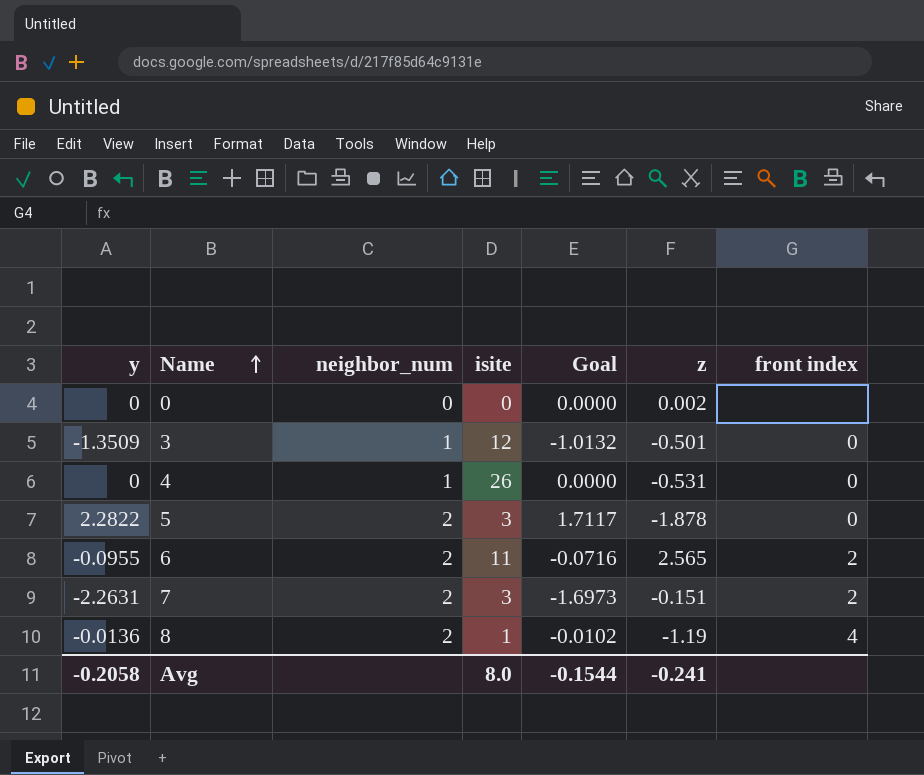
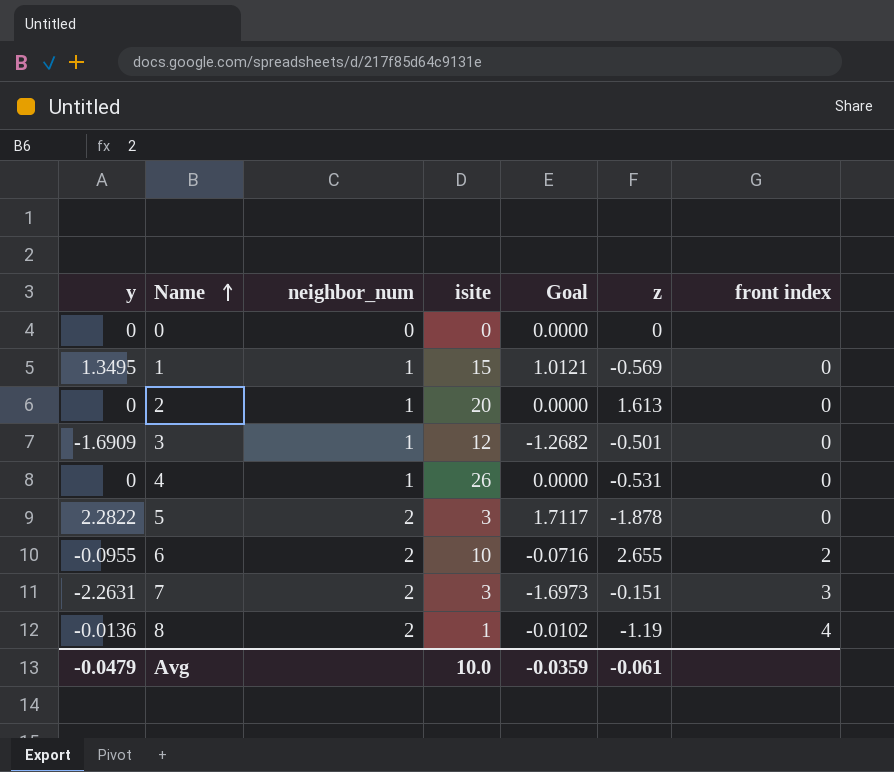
0 | z: 0.002 -> 0
row 1: none -> 1.3495 | 1 | 15 | 1.0121 | -0.569 | 0
row 2: none -> 0 | 1 | 20 | 0.0000 | 1.613 | 0
3 | y: -1.3509 -> -1.6909
3 | Goal: -1.0132 -> -1.2682
6 | isite: 11 -> 10
6 | z: 2.565 -> 2.655
7 | front index: 2 -> 3
Avg | y: -0.2058 -> -0.0479
Avg | isite: 8.0 -> 10.0
Avg | Goal: -0.1544 -> -0.0359
Avg | z: -0.241 -> -0.061

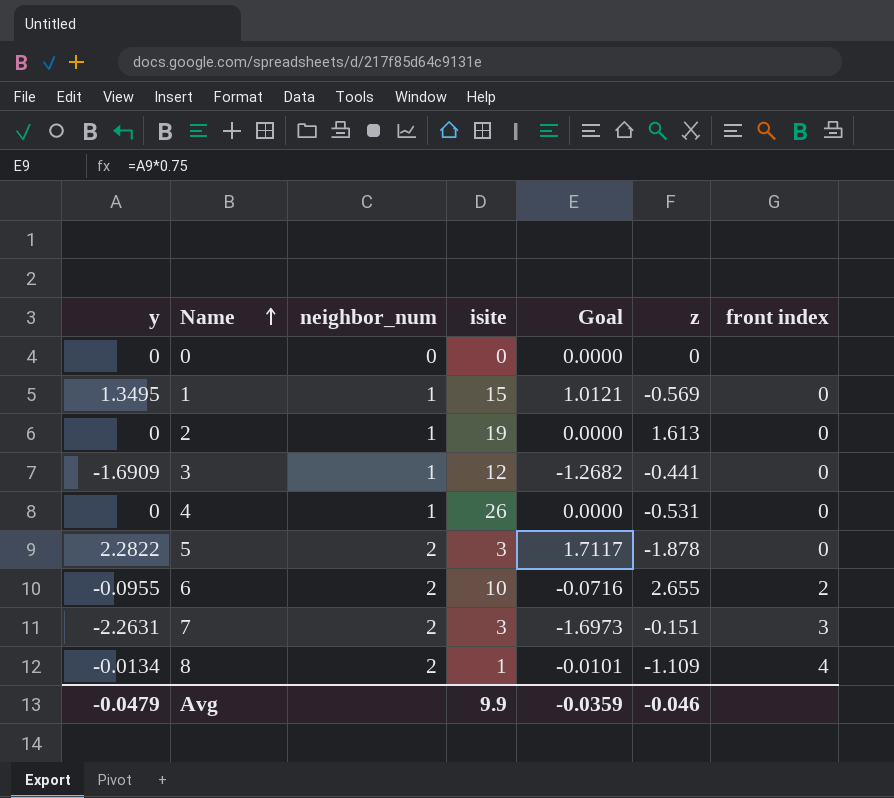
2 | isite: 20 -> 19
3 | z: -0.501 -> -0.441
8 | y: -0.0136 -> -0.0134
8 | Goal: -0.0102 -> -0.0101
8 | z: -1.19 -> -1.109
Avg | isite: 10.0 -> 9.9
Avg | z: -0.061 -> -0.046

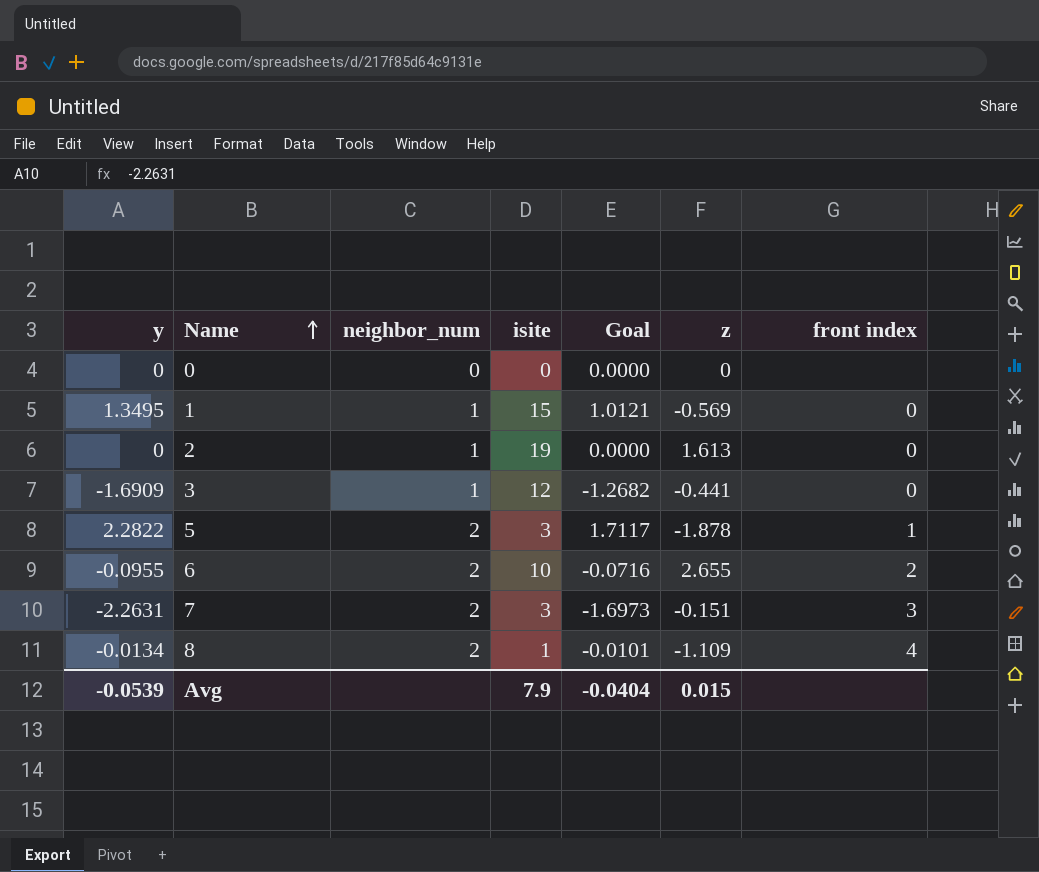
row 4: 0 | 1 | 26 | 0.0000 | -0.531 | 0 -> none
5 | front index: 0 -> 1
Avg | y: -0.0479 -> -0.0539
Avg | isite: 9.9 -> 7.9
Avg | Goal: -0.0359 -> -0.0404
Avg | z: -0.046 -> 0.015

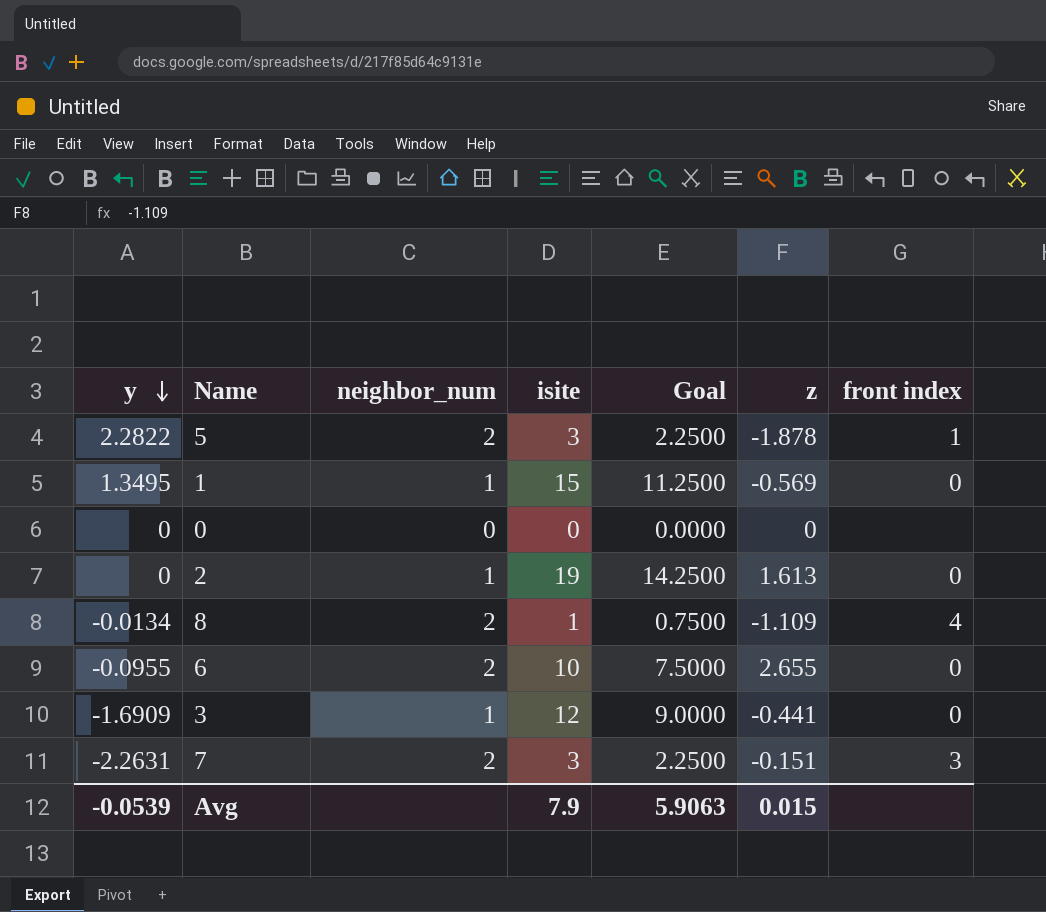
row order: Name ascending -> y descending
column Goal | formula: [y] * 0.75 -> [isite] * 0.75
6 | front index: 2 -> 0
Avg | Goal: -0.0404 -> 5.9063

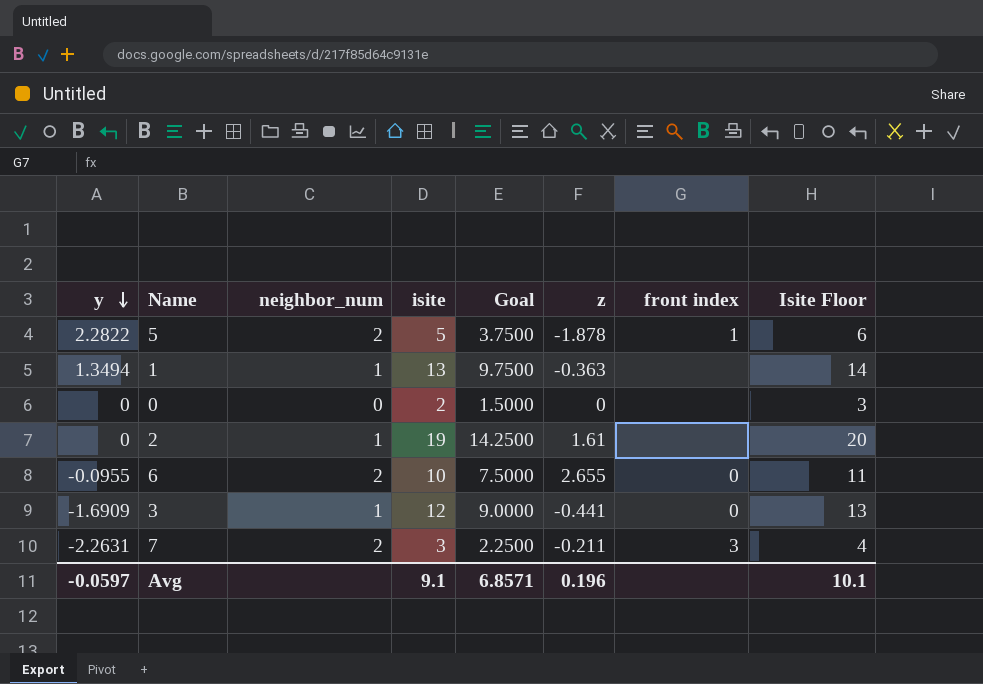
column Isite Floor | formula: none -> [isite] + 1
row 8: -0.0134 | 2 | 1 | 0.7500 | -1.109 | 4 -> none
5 | isite: 3 -> 5
5 | Goal: 2.2500 -> 3.7500
1 | y: 1.3495 -> 1.3494
1 | isite: 15 -> 13
1 | Goal: 11.2500 -> 9.7500
1 | z: -0.569 -> -0.363
1 | front index: 0 -> none
0 | isite: 0 -> 2
0 | Goal: 0.0000 -> 1.5000
2 | z: 1.613 -> 1.61
2 | front index: 0 -> none
7 | z: -0.151 -> -0.211
Avg | y: -0.0539 -> -0.0597
Avg | isite: 7.9 -> 9.1
Avg | Goal: 5.9063 -> 6.8571
Avg | z: 0.015 -> 0.196

